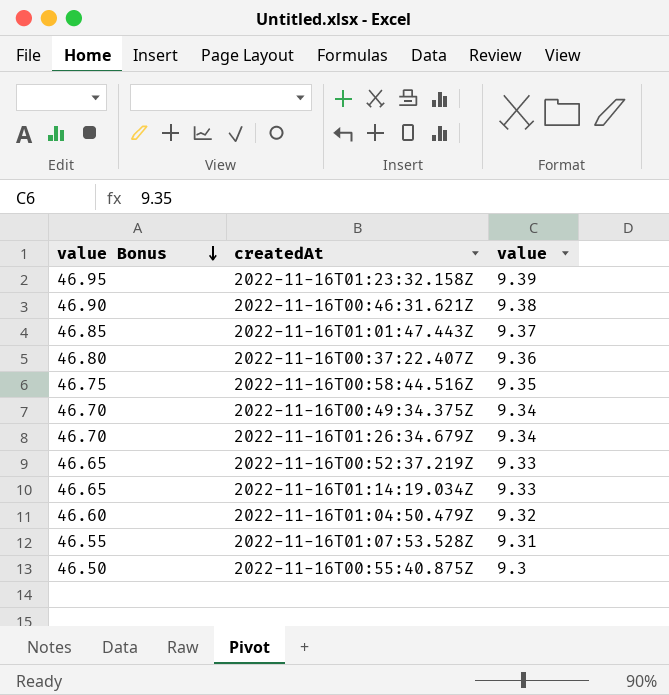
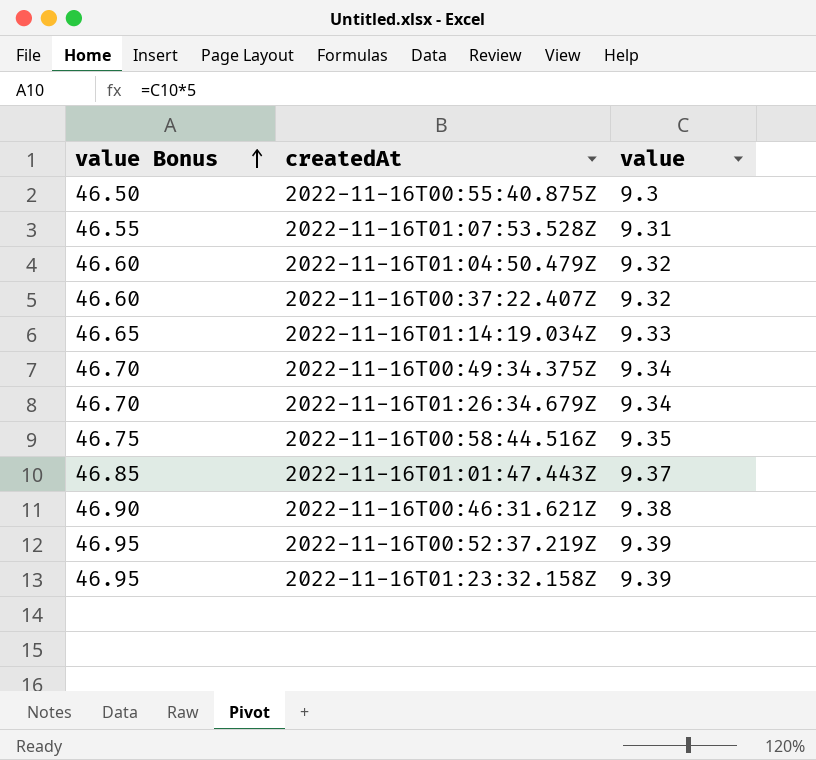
row order: value Bonus descending -> value Bonus ascending
2022-11-16T00:37:22.407Z | value Bonus: 46.80 -> 46.60
2022-11-16T00:37:22.407Z | value: 9.36 -> 9.32
2022-11-16T00:52:37.219Z | value Bonus: 46.65 -> 46.95
2022-11-16T00:52:37.219Z | value: 9.33 -> 9.39

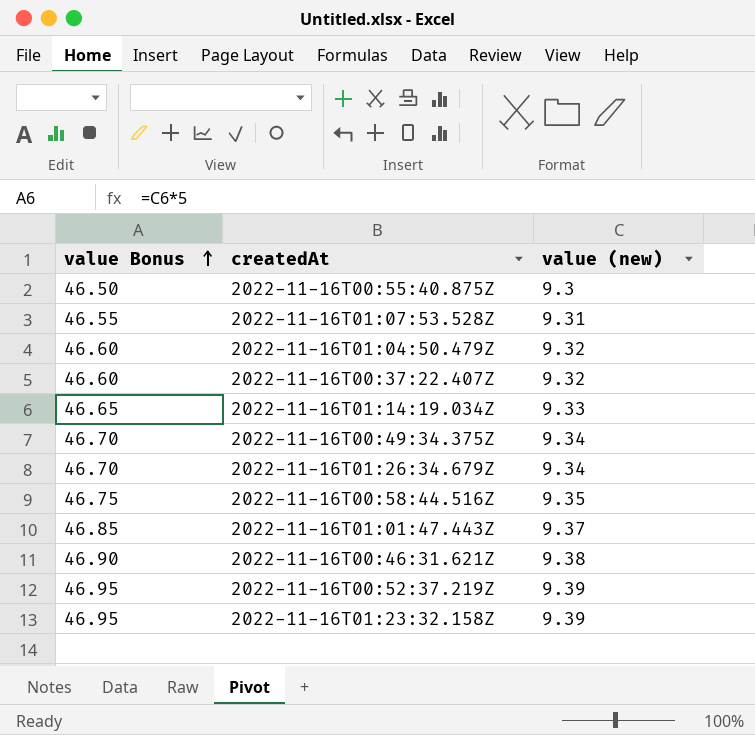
column name: value -> value (new)

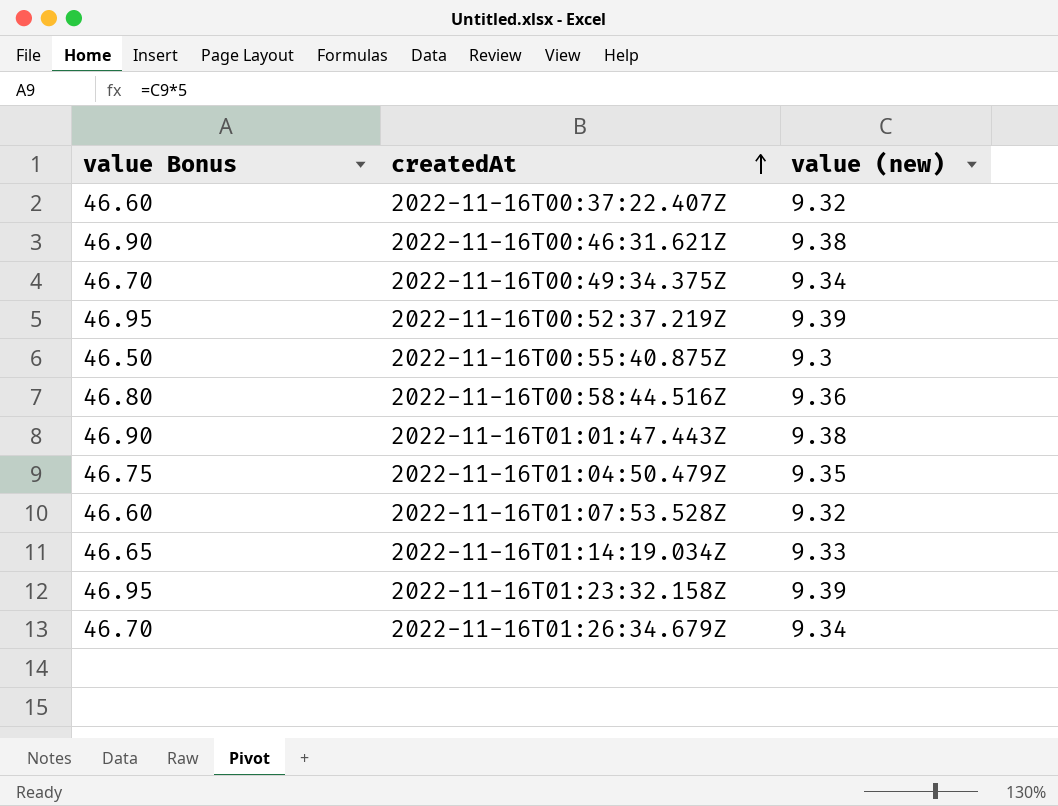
row order: value Bonus ascending -> createdAt ascending
2022-11-16T00:58:44.516Z | value Bonus: 46.75 -> 46.80
2022-11-16T00:58:44.516Z | value (new): 9.35 -> 9.36
2022-11-16T01:01:47.443Z | value Bonus: 46.85 -> 46.90
2022-11-16T01:01:47.443Z | value (new): 9.37 -> 9.38
2022-11-16T01:04:50.479Z | value Bonus: 46.60 -> 46.75
2022-11-16T01:04:50.479Z | value (new): 9.32 -> 9.35
2022-11-16T01:07:53.528Z | value Bonus: 46.55 -> 46.60
2022-11-16T01:07:53.528Z | value (new): 9.31 -> 9.32

